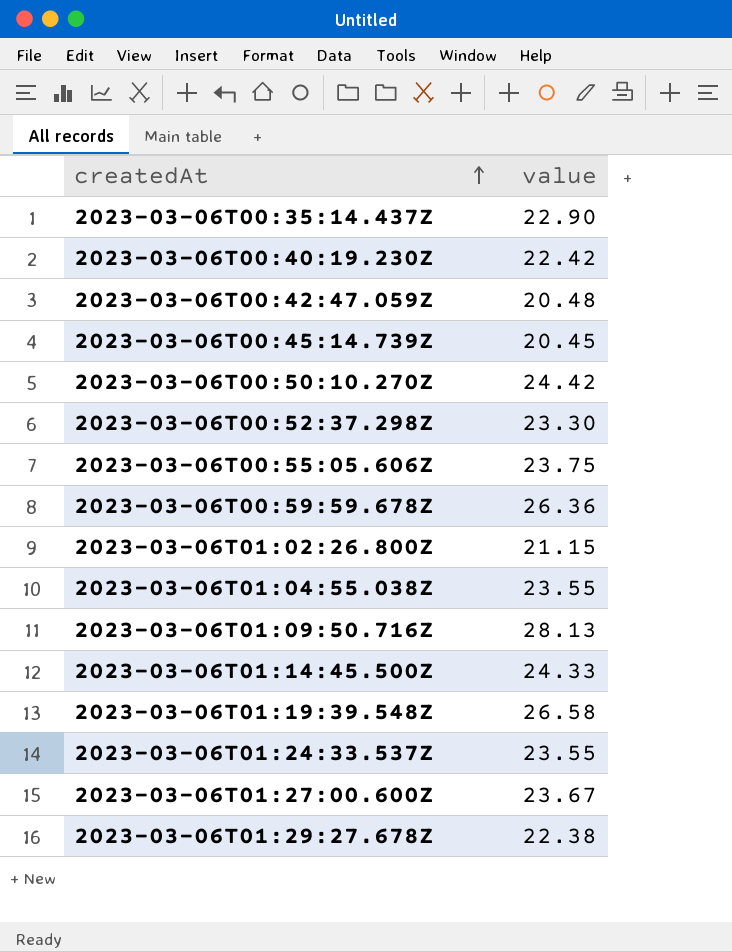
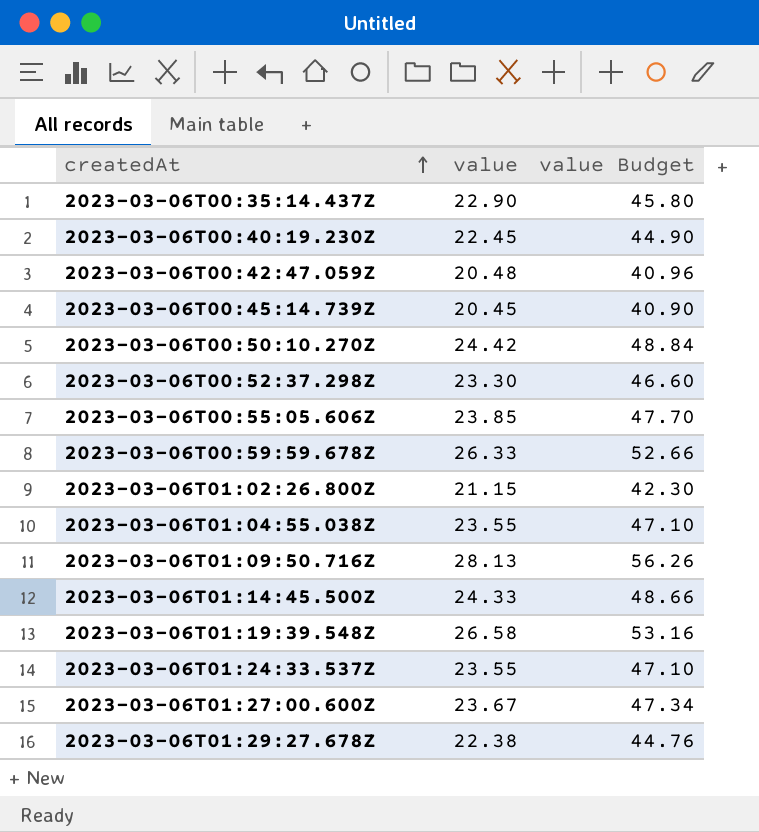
column value Budget | formula: none -> [value] * 2
2023-03-06T00:40:19.230Z | value: 22.42 -> 22.45
2023-03-06T00:55:05.606Z | value: 23.75 -> 23.85
2023-03-06T00:59:59.678Z | value: 26.36 -> 26.33

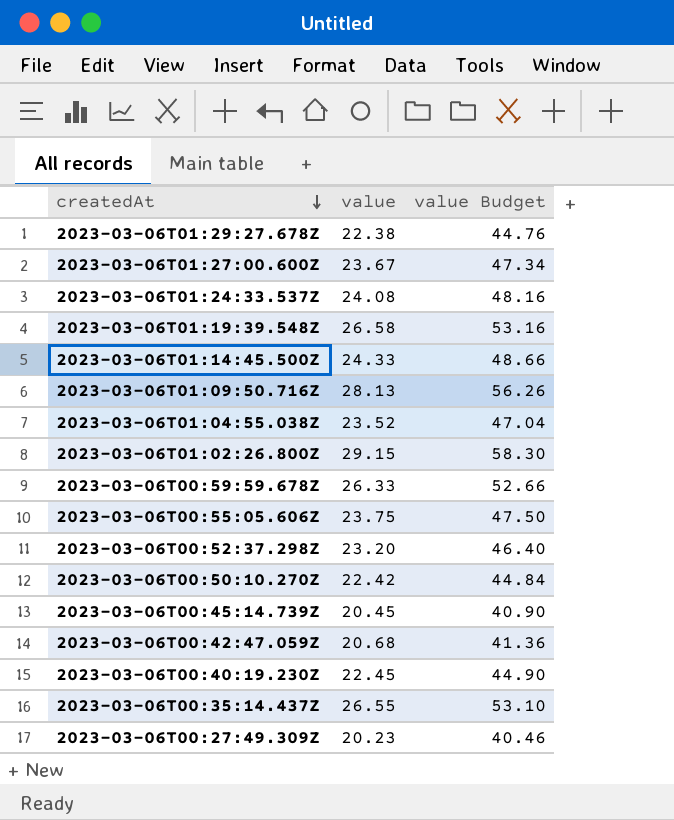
row order: createdAt ascending -> createdAt descending
2023-03-06T01:24:33.537Z | value: 23.55 -> 24.08
2023-03-06T01:24:33.537Z | value Budget: 47.10 -> 48.16
2023-03-06T01:04:55.038Z | value: 23.55 -> 23.52
2023-03-06T01:04:55.038Z | value Budget: 47.10 -> 47.04
2023-03-06T01:02:26.800Z | value: 21.15 -> 29.15
2023-03-06T01:02:26.800Z | value Budget: 42.30 -> 58.30
2023-03-06T00:55:05.606Z | value: 23.85 -> 23.75
2023-03-06T00:55:05.606Z | value Budget: 47.70 -> 47.50
2023-03-06T00:52:37.298Z | value: 23.30 -> 23.20
2023-03-06T00:52:37.298Z | value Budget: 46.60 -> 46.40
2023-03-06T00:50:10.270Z | value: 24.42 -> 22.42
2023-03-06T00:50:10.270Z | value Budget: 48.84 -> 44.84
2023-03-06T00:42:47.059Z | value: 20.48 -> 20.68
2023-03-06T00:42:47.059Z | value Budget: 40.96 -> 41.36
2023-03-06T00:35:14.437Z | value: 22.90 -> 26.55
2023-03-06T00:35:14.437Z | value Budget: 45.80 -> 53.10
row 2023-03-06T00:27:49.309Z: none -> 20.23 | 40.46

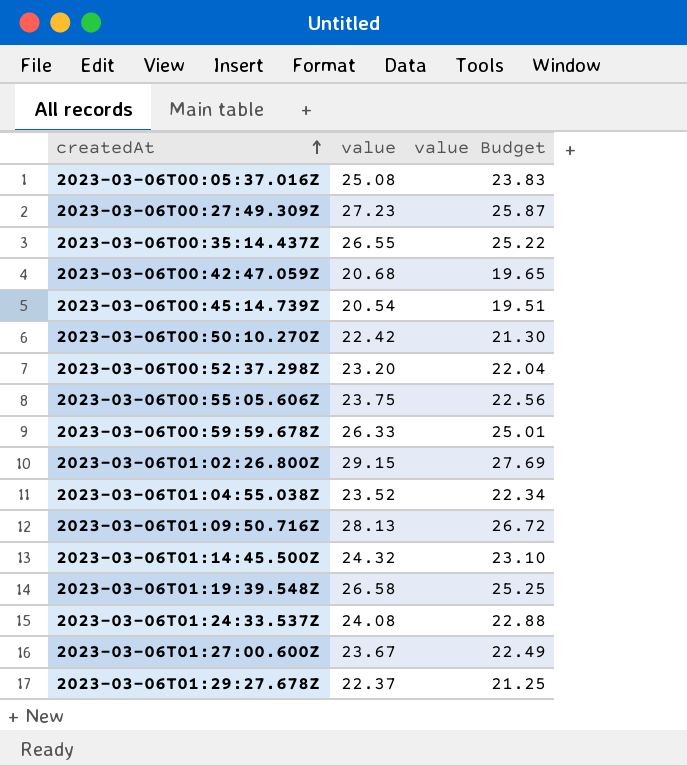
row order: createdAt descending -> createdAt ascending
column value Budget | formula: [value] * 2 -> [value] * 0.95
row 2023-03-06T00:40:19.230Z: 22.45 | 44.90 -> none
row 2023-03-06T00:05:37.016Z: none -> 25.08 | 23.83
2023-03-06T00:27:49.309Z | value: 20.23 -> 27.23
2023-03-06T00:45:14.739Z | value: 20.45 -> 20.54
2023-03-06T01:14:45.500Z | value: 24.33 -> 24.32
2023-03-06T01:29:27.678Z | value: 22.38 -> 22.37

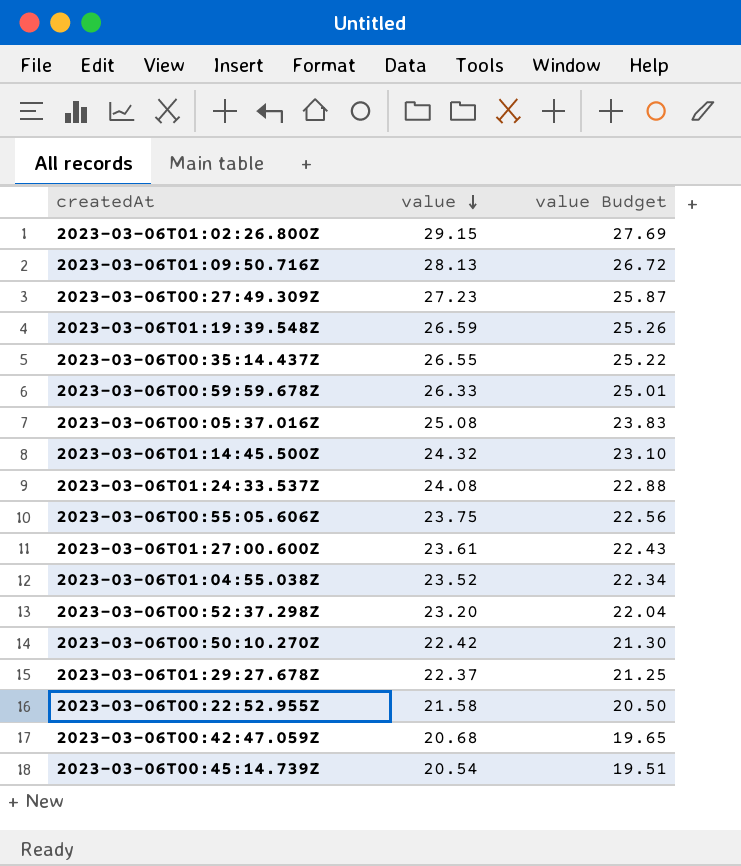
row order: createdAt ascending -> value descending
2023-03-06T01:19:39.548Z | value: 26.58 -> 26.59
2023-03-06T01:19:39.548Z | value Budget: 25.25 -> 25.26
2023-03-06T01:27:00.600Z | value: 23.67 -> 23.61
2023-03-06T01:27:00.600Z | value Budget: 22.49 -> 22.43
row 2023-03-06T00:22:52.955Z: none -> 21.58 | 20.50

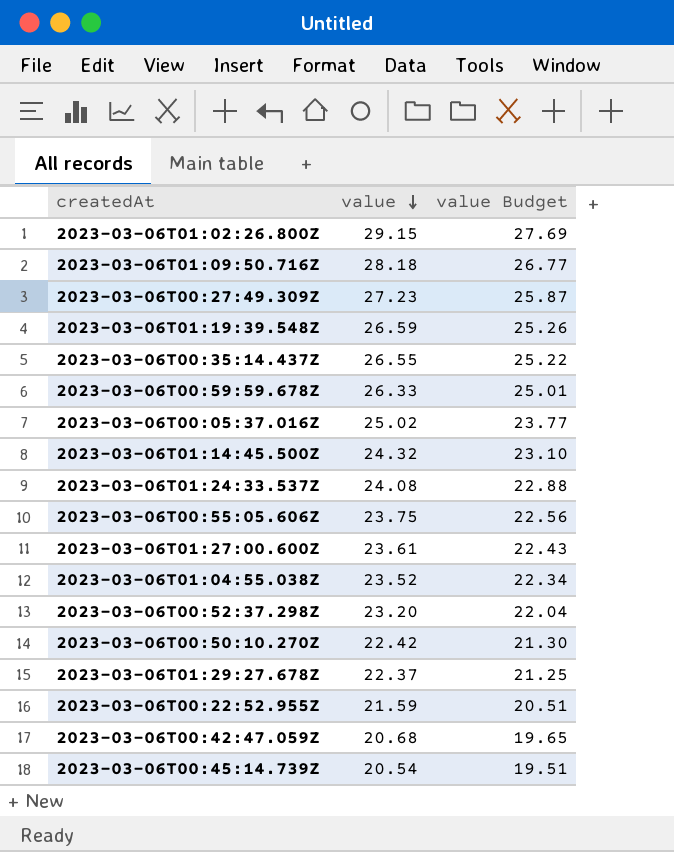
2023-03-06T01:09:50.716Z | value: 28.13 -> 28.18
2023-03-06T01:09:50.716Z | value Budget: 26.72 -> 26.77
2023-03-06T00:05:37.016Z | value: 25.08 -> 25.02
2023-03-06T00:05:37.016Z | value Budget: 23.83 -> 23.77
2023-03-06T00:22:52.955Z | value: 21.58 -> 21.59
2023-03-06T00:22:52.955Z | value Budget: 20.50 -> 20.51

